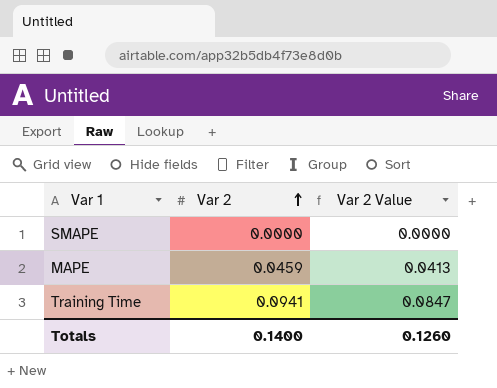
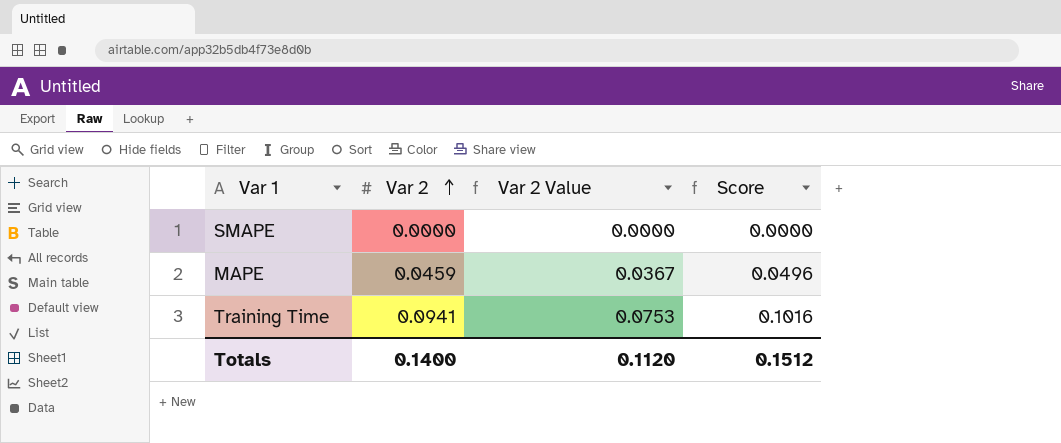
column Var 2 Value | formula: [Var 2] * 0.9 -> [Var 2] * 0.8
column Score | formula: none -> [Var 2] * 1.08
Totals | Var 2 Value: 0.1260 -> 0.1120

